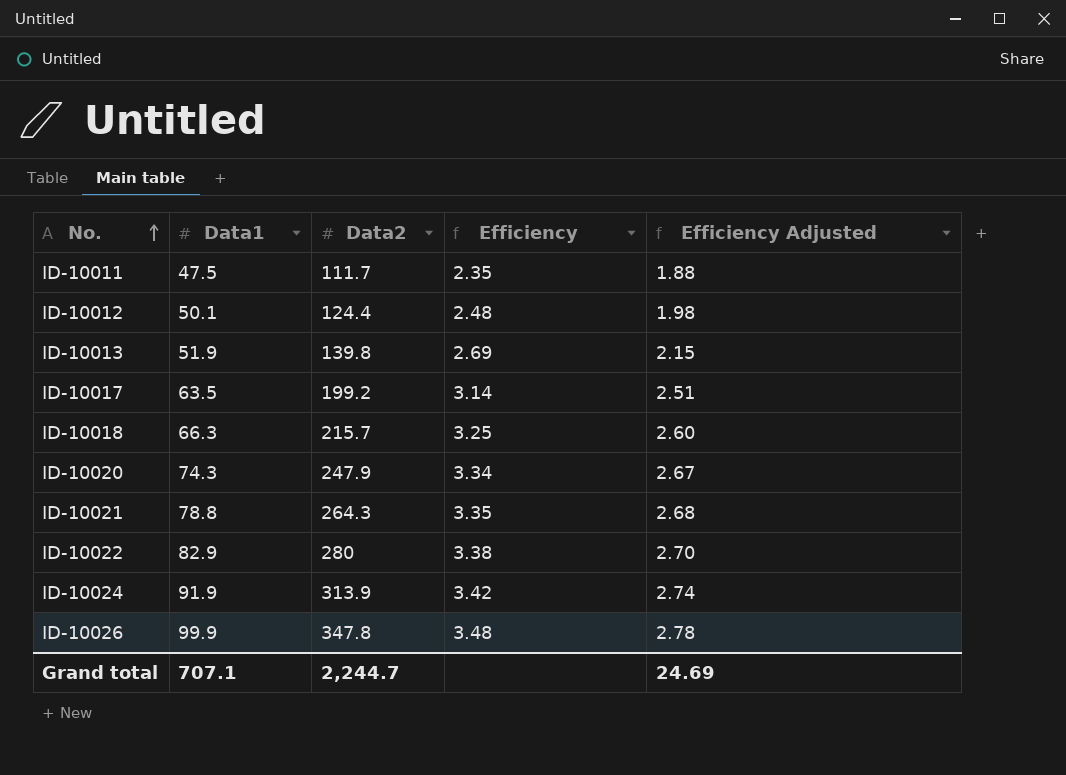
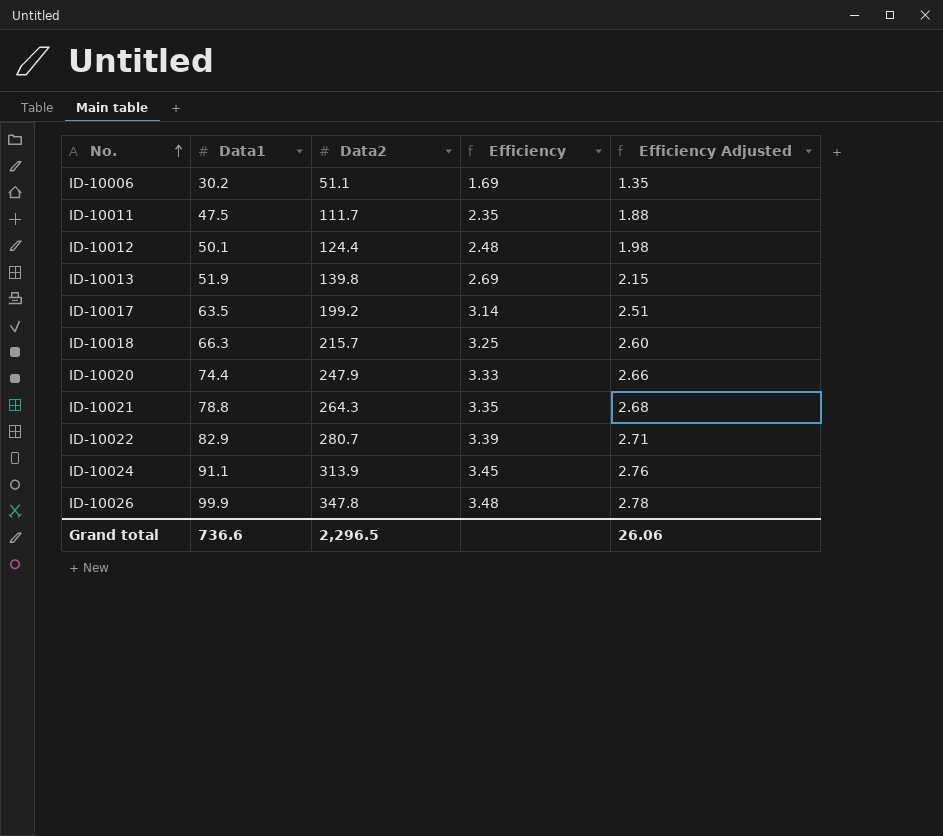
row ID-10006: none -> 30.2 | 51.1 | 1.69 | 1.35
ID-10020 | Data1: 74.3 -> 74.4
ID-10020 | Efficiency: 3.34 -> 3.33
ID-10020 | Efficiency Adjusted: 2.67 -> 2.66
ID-10022 | Data2: 280 -> 280.7
ID-10022 | Efficiency: 3.38 -> 3.39
ID-10022 | Efficiency Adjusted: 2.70 -> 2.71
ID-10024 | Data1: 91.9 -> 91.1
ID-10024 | Efficiency: 3.42 -> 3.45
ID-10024 | Efficiency Adjusted: 2.74 -> 2.76
Grand total | Data1: 707.1 -> 736.6
Grand total | Data2: 2,244.7 -> 2,296.5
Grand total | Efficiency Adjusted: 24.69 -> 26.06

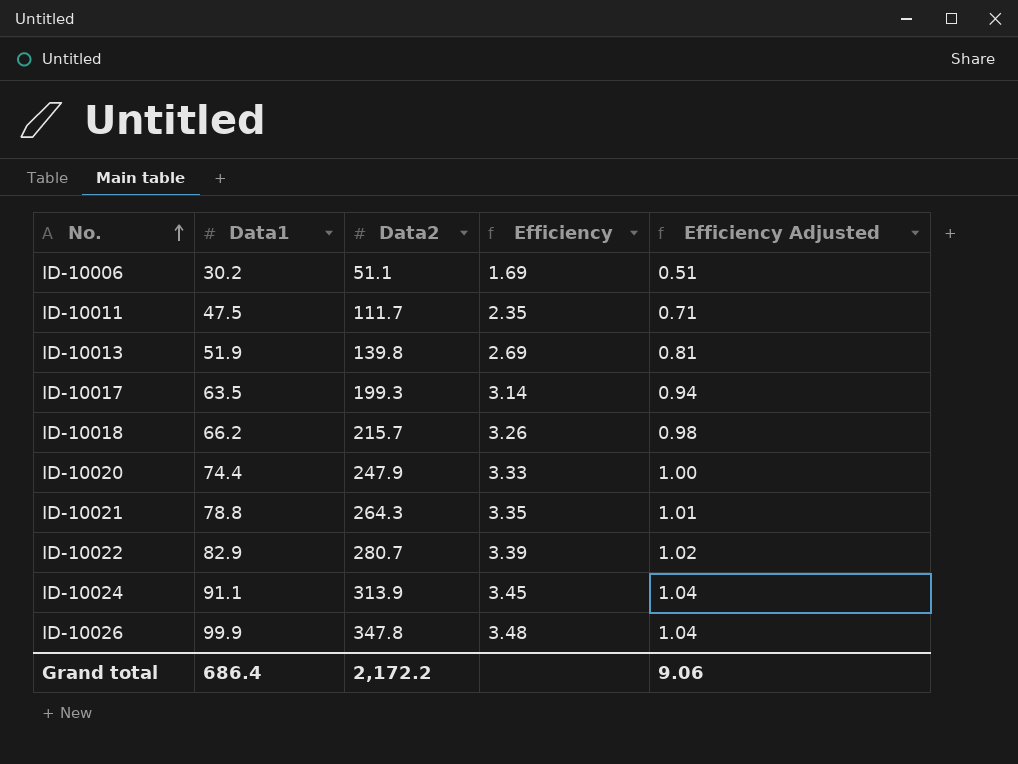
column Efficiency Adjusted | formula: [Efficiency] * 0.8 -> [Efficiency] * 0.3
row ID-10012: 50.1 | 124.4 | 2.48 | 1.98 -> none
ID-10017 | Data2: 199.2 -> 199.3
ID-10018 | Data1: 66.3 -> 66.2
ID-10018 | Efficiency: 3.25 -> 3.26
Grand total | Data1: 736.6 -> 686.4
Grand total | Data2: 2,296.5 -> 2,172.2
Grand total | Efficiency Adjusted: 26.06 -> 9.06

